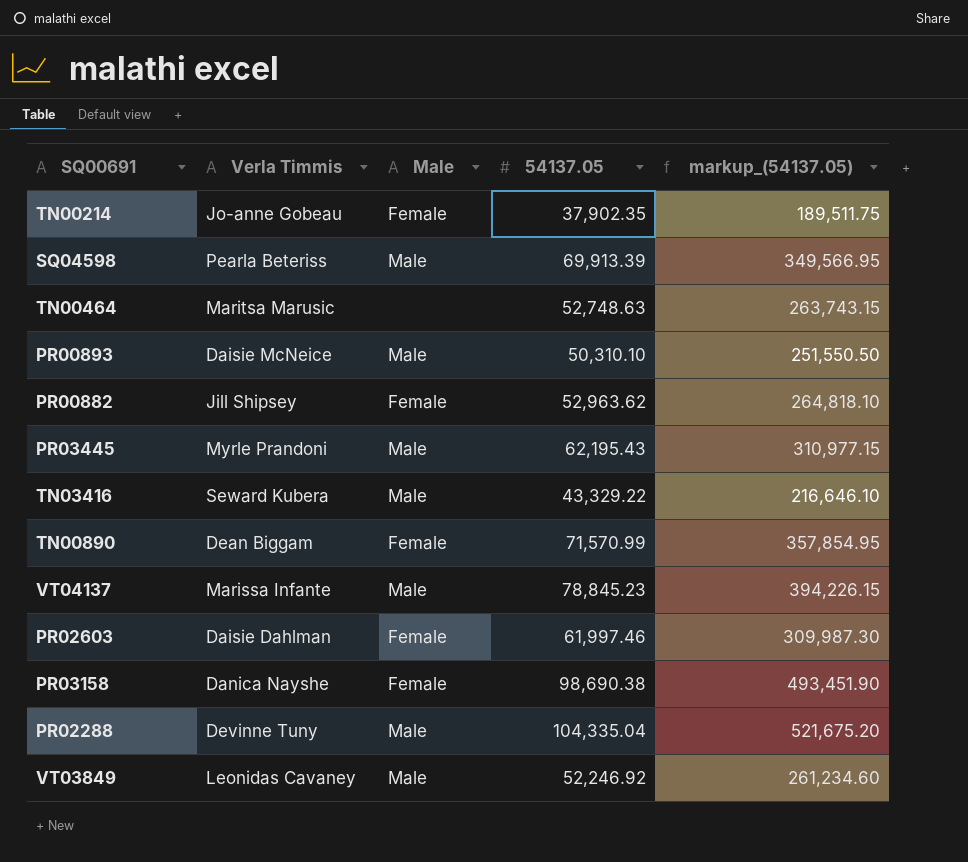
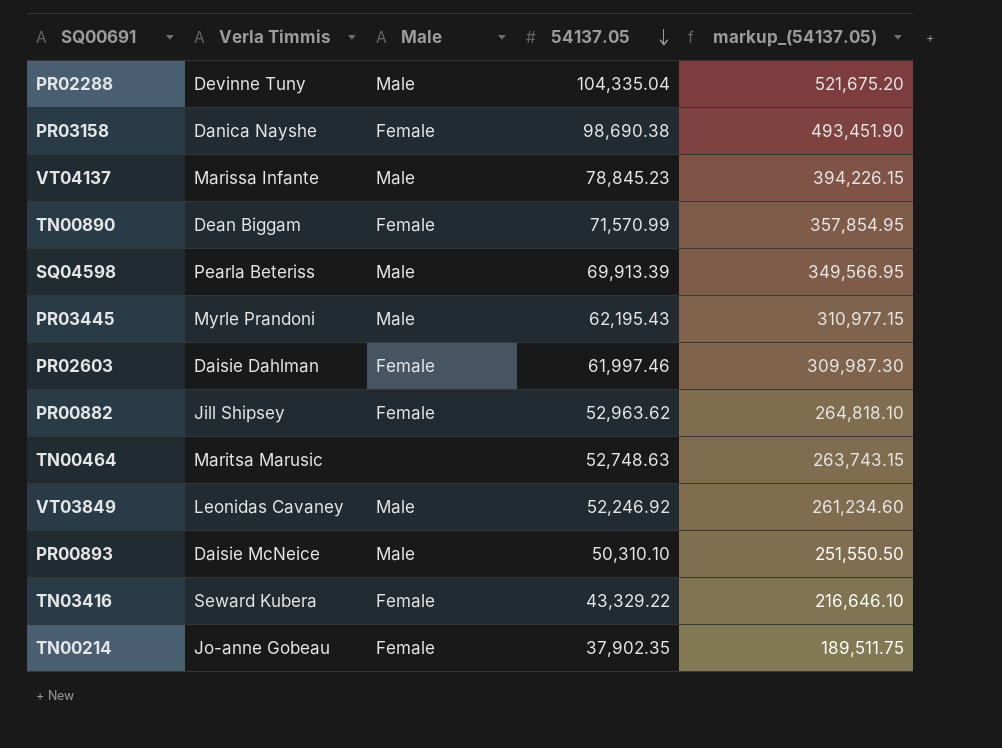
row order: none -> 54137.05 descending
TN03416 | Male: Male -> Female

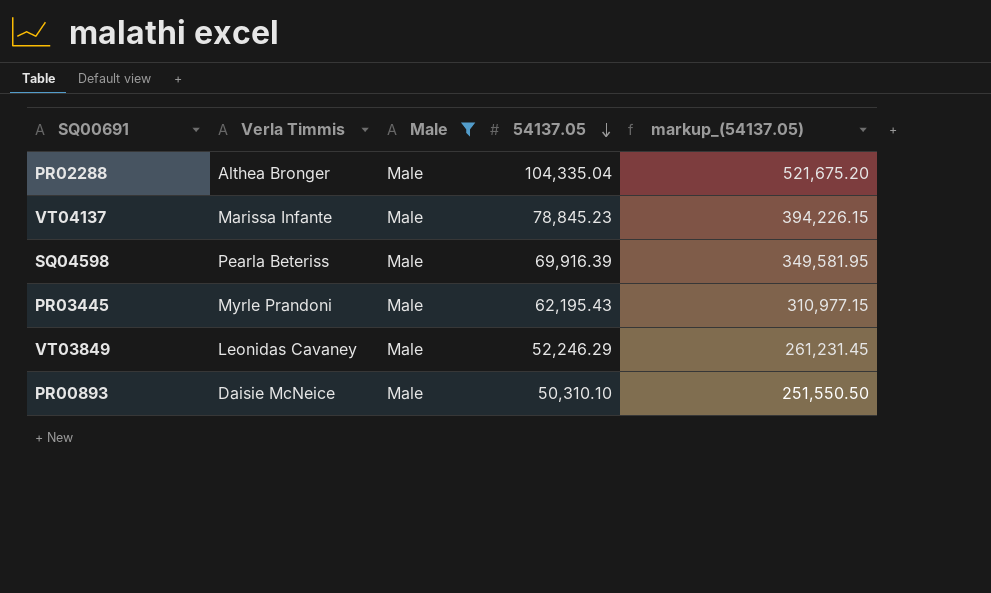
filter: none -> Male = Male
PR02288 | Verla Timmis: Devinne Tuny -> Althea Bronger
SQ04598 | 54137.05: 69,913.39 -> 69,916.39
SQ04598 | markup_(54137.05): 349,566.95 -> 349,581.95
VT03849 | 54137.05: 52,246.92 -> 52,246.29
VT03849 | markup_(54137.05): 261,234.60 -> 261,231.45

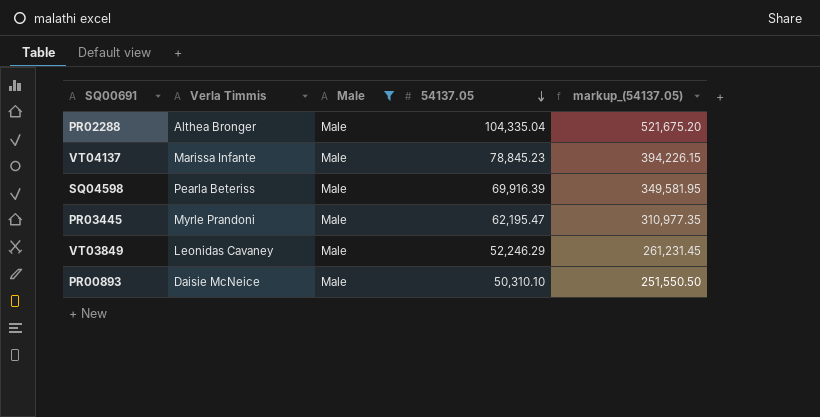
PR03445 | 54137.05: 62,195.43 -> 62,195.47
PR03445 | markup_(54137.05): 310,977.15 -> 310,977.35

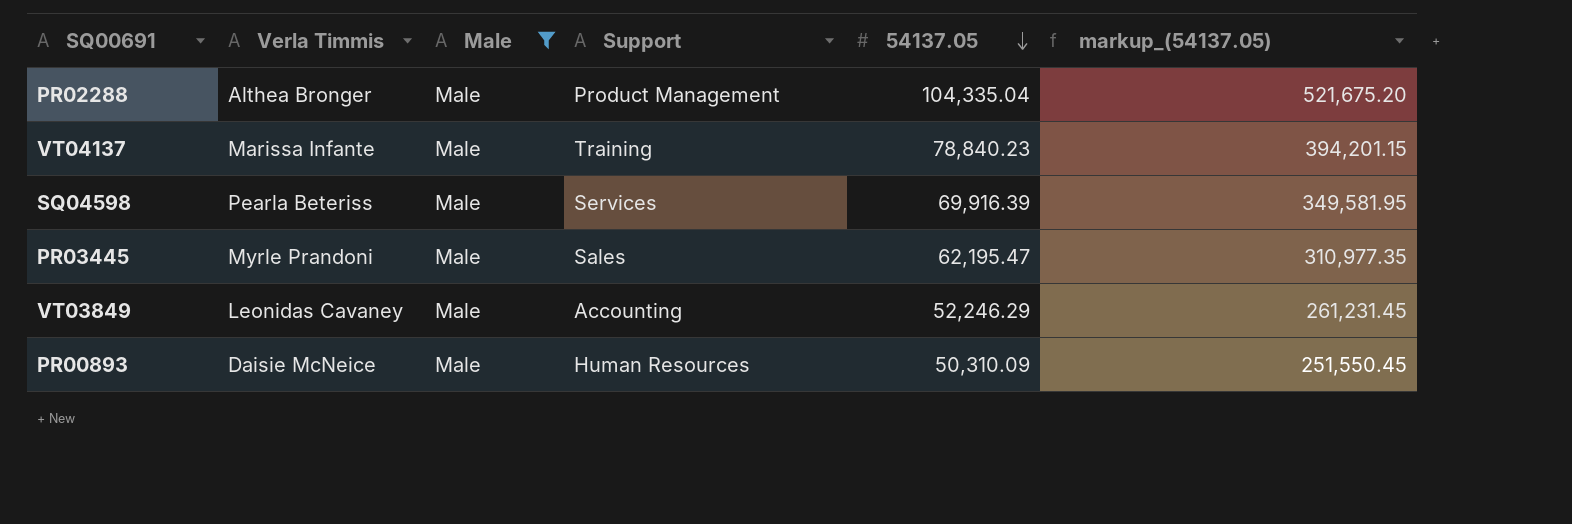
column Support | position: none -> 4
VT04137 | 54137.05: 78,845.23 -> 78,840.23
VT04137 | markup_(54137.05): 394,226.15 -> 394,201.15
PR00893 | 54137.05: 50,310.10 -> 50,310.09
PR00893 | markup_(54137.05): 251,550.50 -> 251,550.45

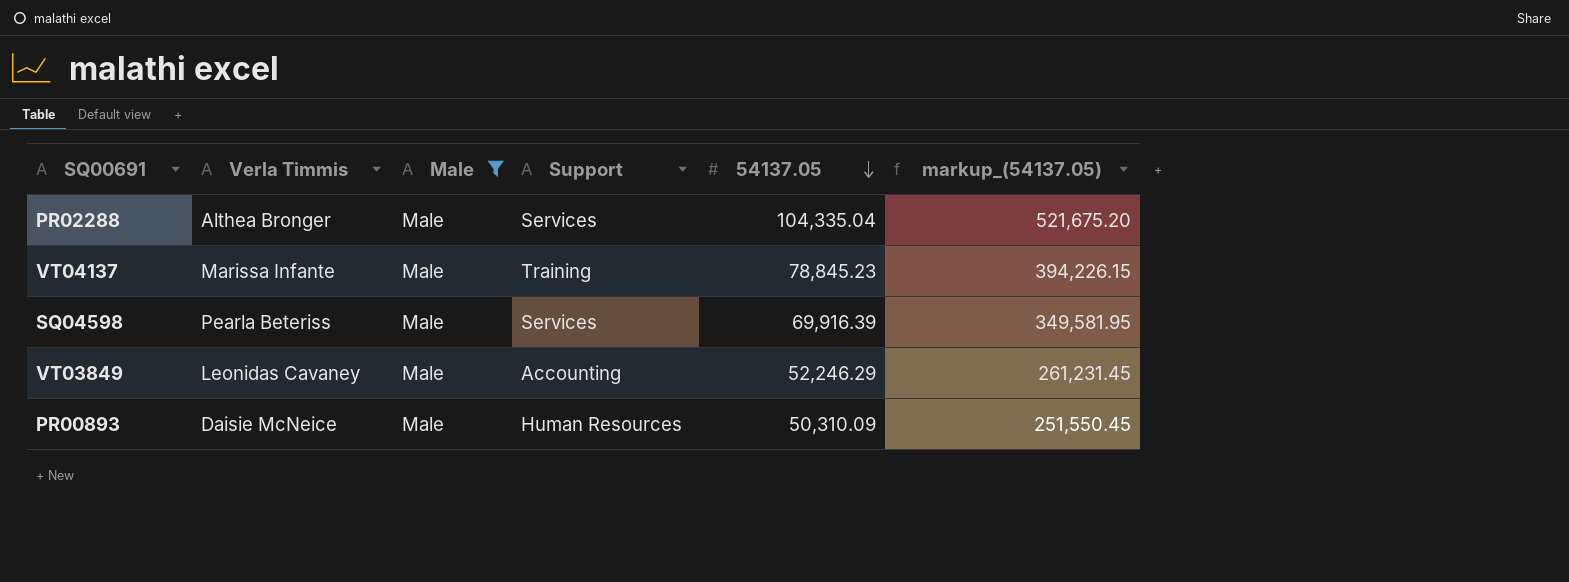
row PR03445: Myrle Prandoni | Male | Sales | 62,195.47 | 310,977.35 -> none
PR02288 | Support: Product Management -> Services
VT04137 | 54137.05: 78,840.23 -> 78,845.23
VT04137 | markup_(54137.05): 394,201.15 -> 394,226.15

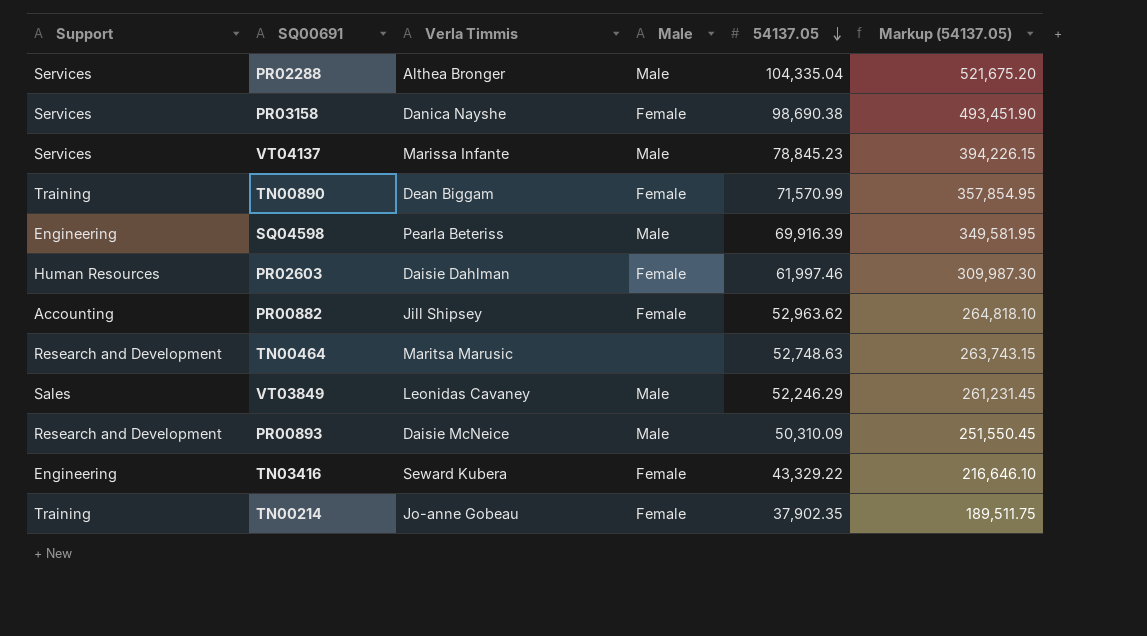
filter: Male = Male -> none
column Support | position: 4 -> 1
column name: markup_(54137.05) -> Markup (54137.05)
VT04137 | Support: Training -> Services
SQ04598 | Support: Services -> Engineering
VT03849 | Support: Accounting -> Sales
PR00893 | Support: Human Resources -> Research and Development

